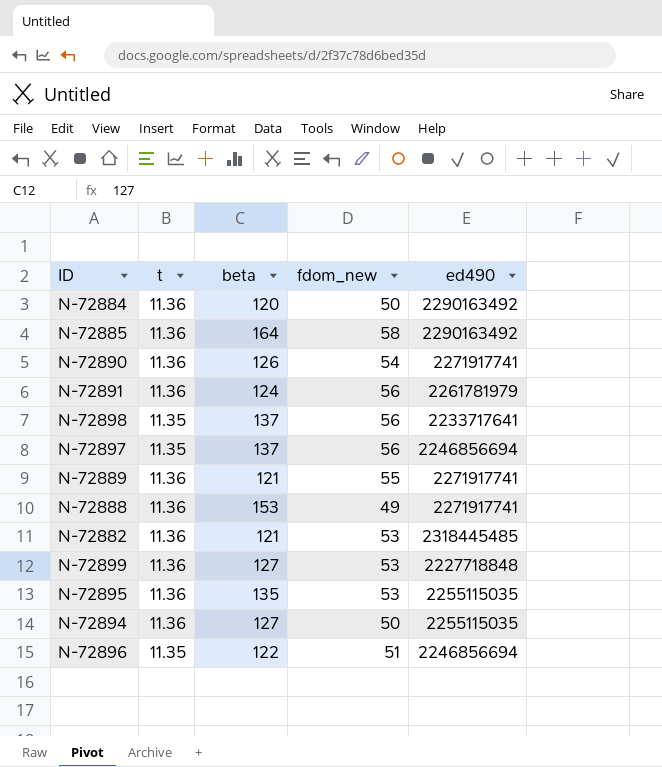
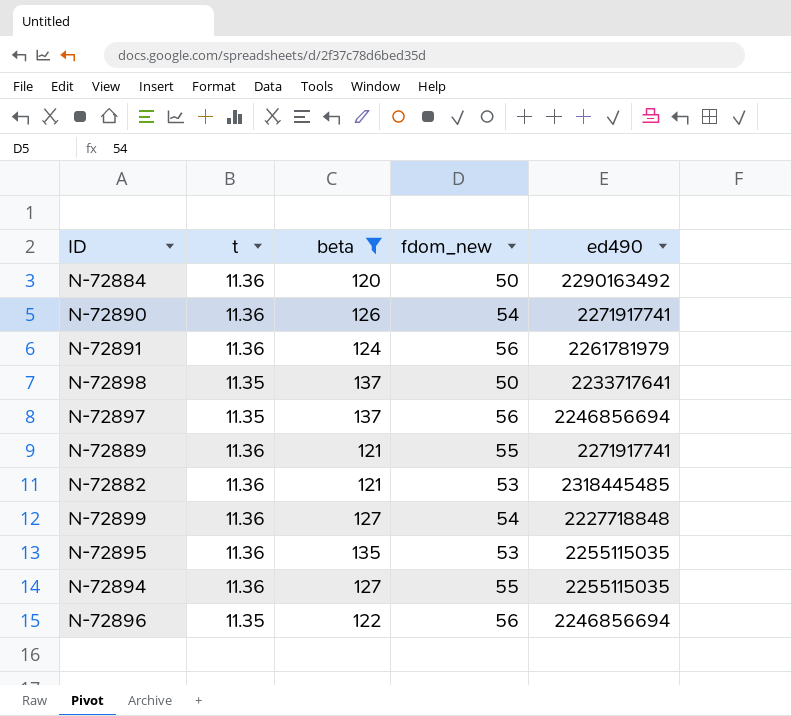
filter: none -> beta <= 137
N-72898 | fdom_new: 56 -> 50
N-72899 | fdom_new: 53 -> 54
N-72894 | fdom_new: 50 -> 55
N-72896 | fdom_new: 51 -> 56

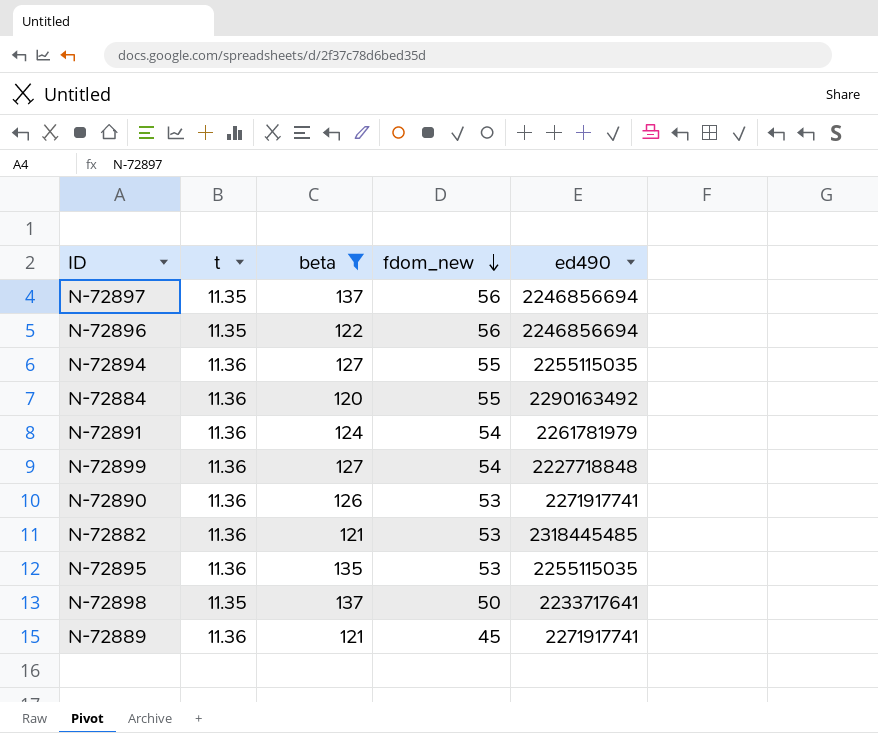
row order: none -> fdom_new descending
N-72884 | fdom_new: 50 -> 55
N-72891 | fdom_new: 56 -> 54
N-72890 | fdom_new: 54 -> 53
N-72889 | fdom_new: 55 -> 45

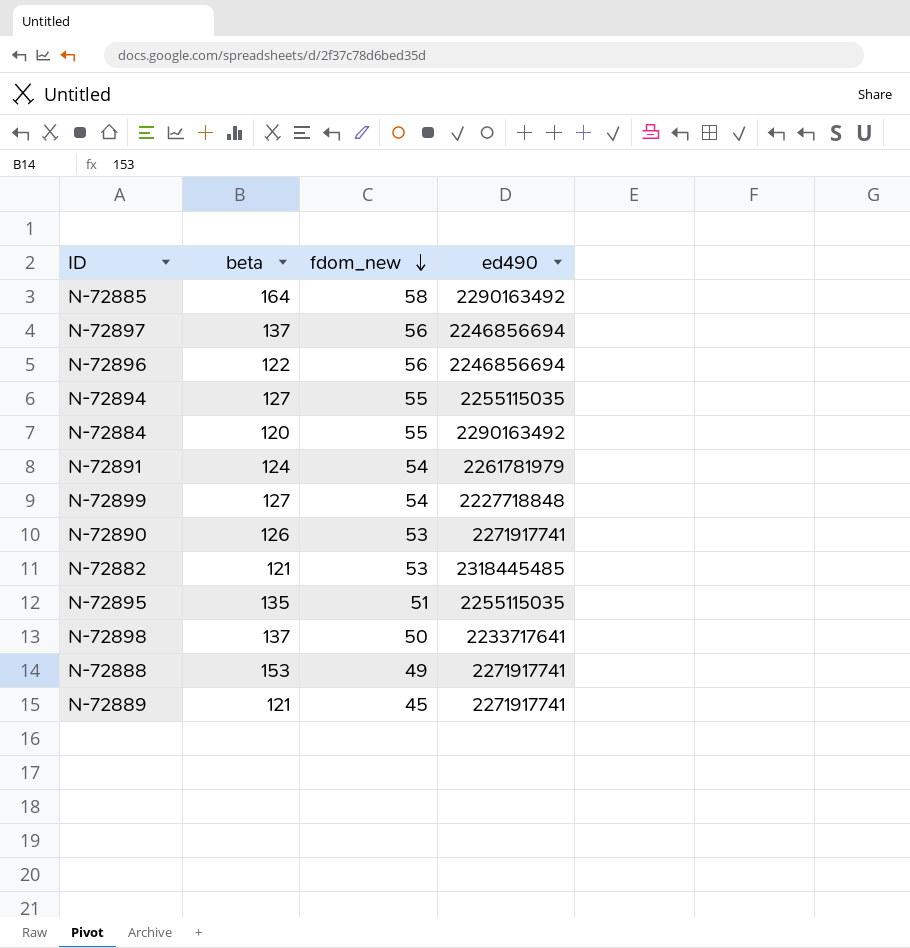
filter: beta <= 137 -> none
column t | position: 2 -> none
N-72895 | fdom_new: 53 -> 51

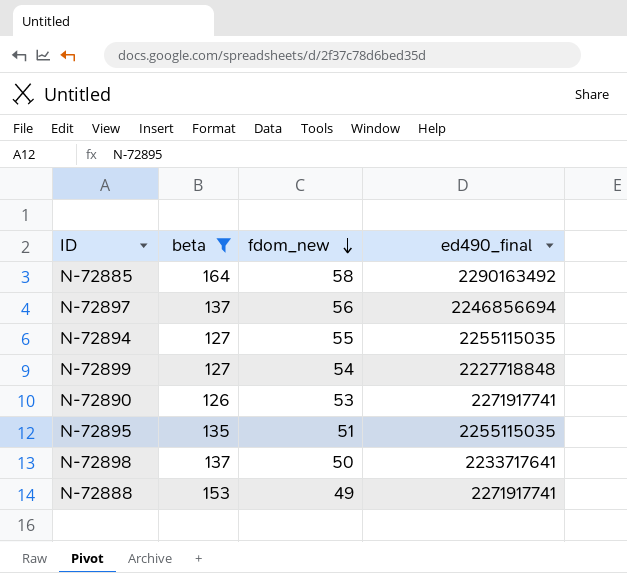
filter: none -> beta >= 126
column name: ed490 -> ed490_final

